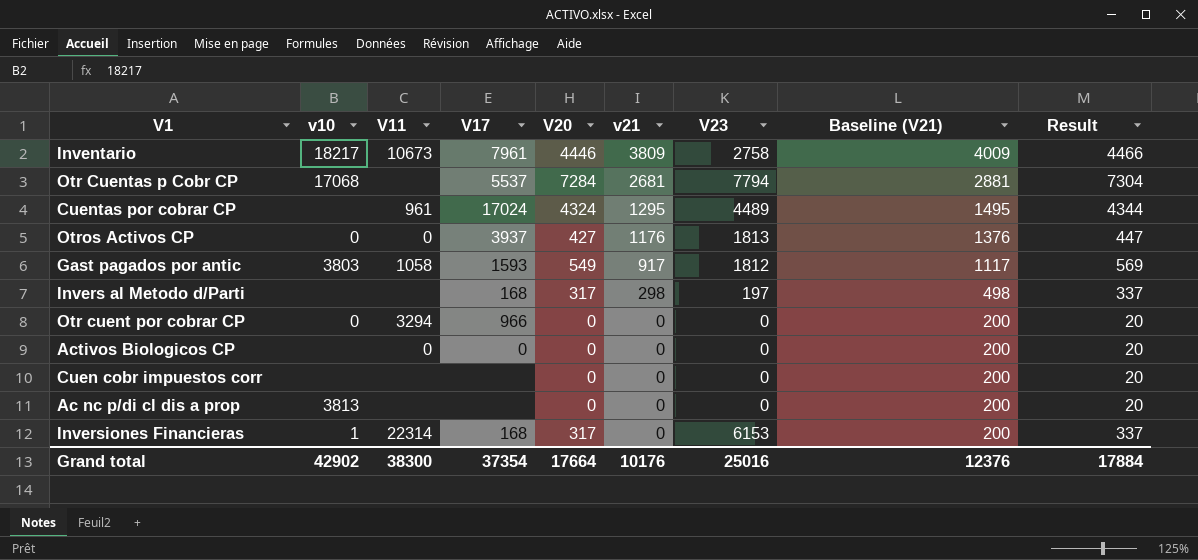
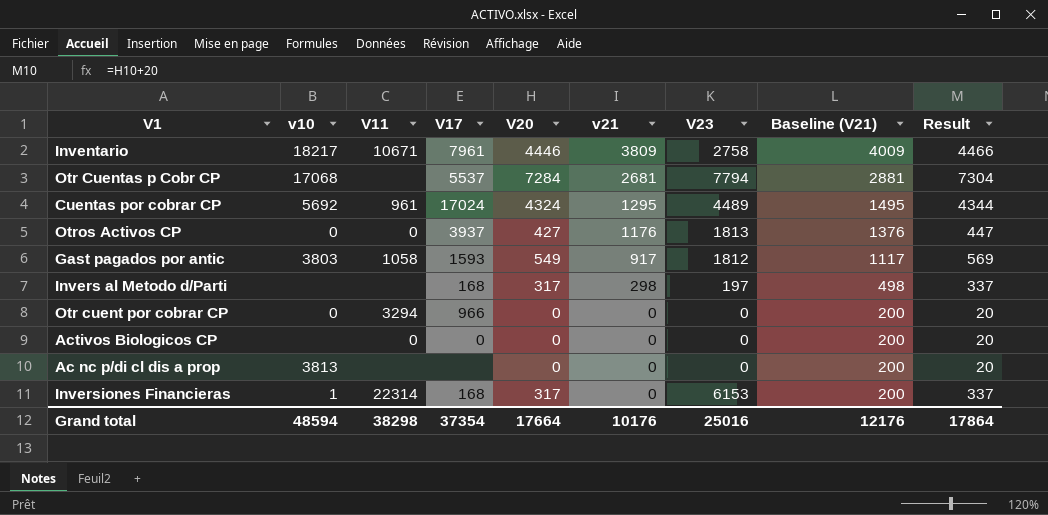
row Cuen cobr impuestos corr: none | none | none | 0 | 0 | 0 | 200 | 20 -> none
Inventario | V11: 10673 -> 10671
Cuentas por cobrar CP | v10: none -> 5692
Grand total | v10: 42902 -> 48594
Grand total | V11: 38300 -> 38298
Grand total | Baseline (V21): 12376 -> 12176
Grand total | Result: 17884 -> 17864

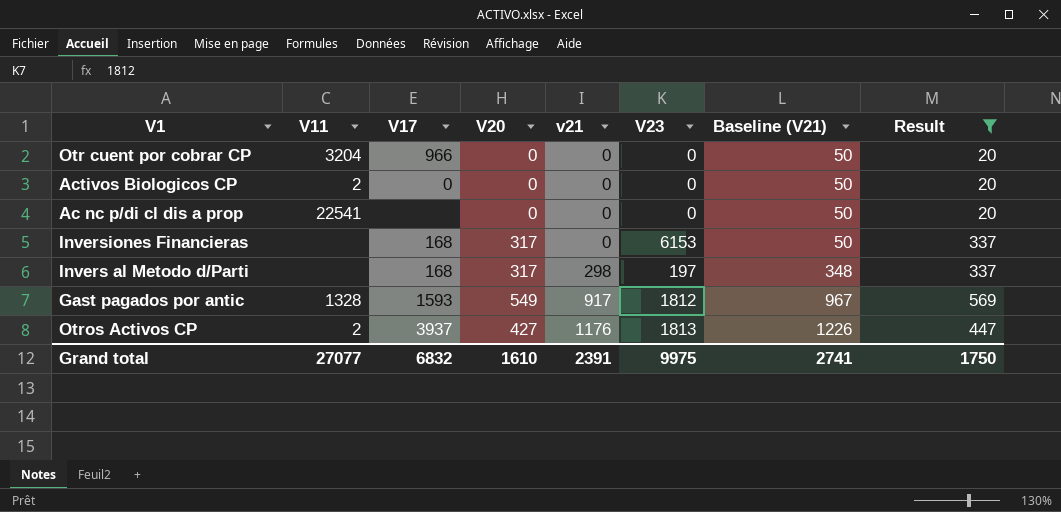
filter: none -> Result <= 569
row order: v21 descending -> v21 ascending
column v10 | position: 2 -> none
column Baseline (V21) | formula: [v21] + 200 -> [v21] + 50
Otr cuent por cobrar CP | V11: 3294 -> 3204
Activos Biologicos CP | V11: 0 -> 2
Ac nc p/di cl dis a prop | V11: none -> 22541
Inversiones Financieras | V11: 22314 -> none
Gast pagados por antic | V11: 1058 -> 1328
Otros Activos CP | V11: 0 -> 2
Grand total | V11: 38298 -> 27077
Grand total | V17: 37354 -> 6832
Grand total | V20: 17664 -> 1610
Grand total | v21: 10176 -> 2391
Grand total | V23: 25016 -> 9975
Grand total | Baseline (V21): 12176 -> 2741
Grand total | Result: 17864 -> 1750

